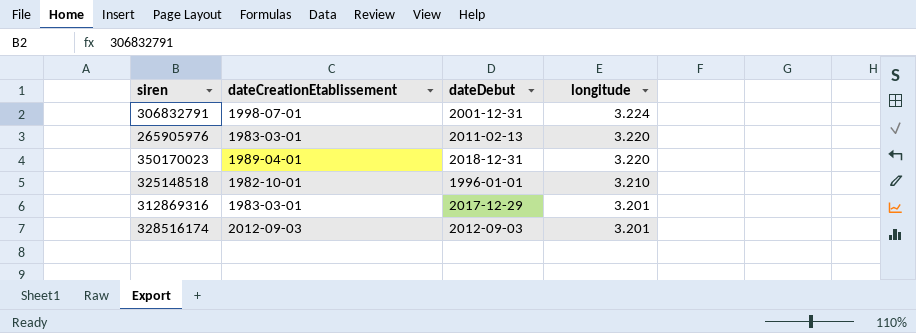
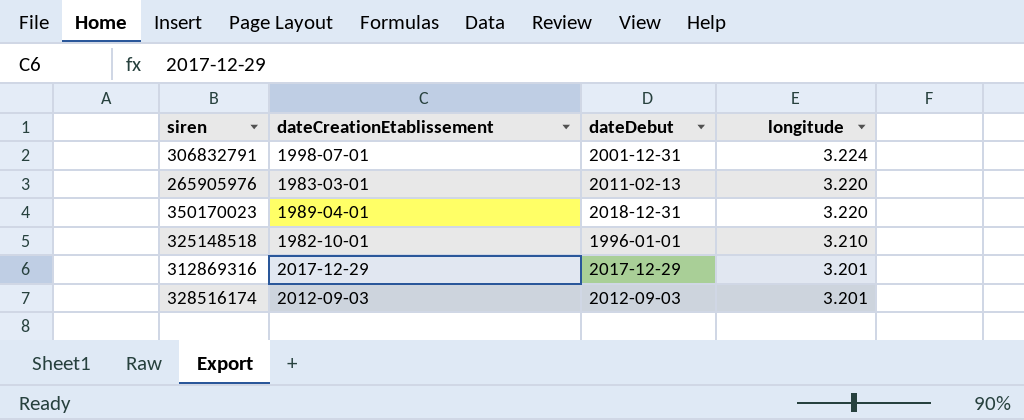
312869316 | dateCreationEtablissement: 1983-03-01 -> 2017-12-29

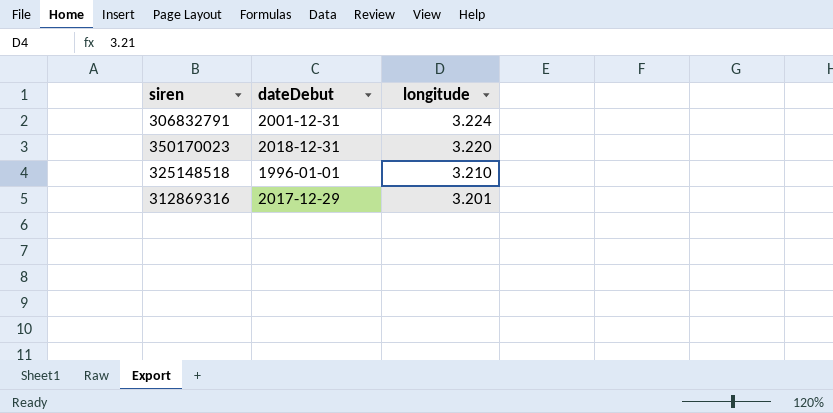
column dateCreationEtablissement | position: 2 -> none
row 265905976: 1983-03-01 | 2011-02-13 | 3.220 -> none
row 328516174: 2012-09-03 | 2012-09-03 | 3.201 -> none

